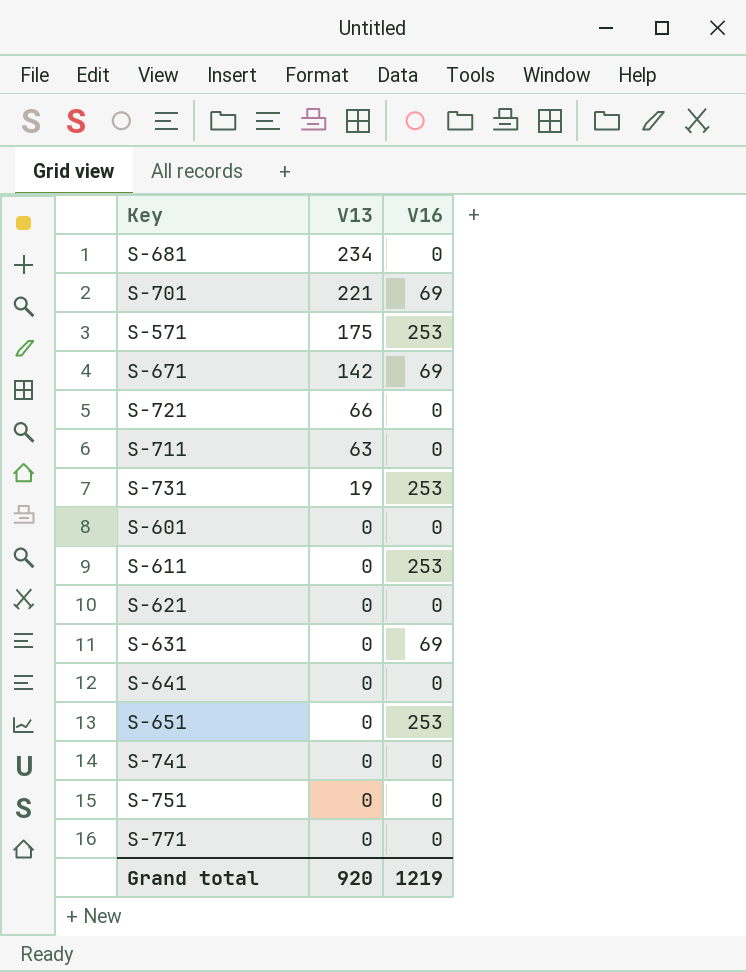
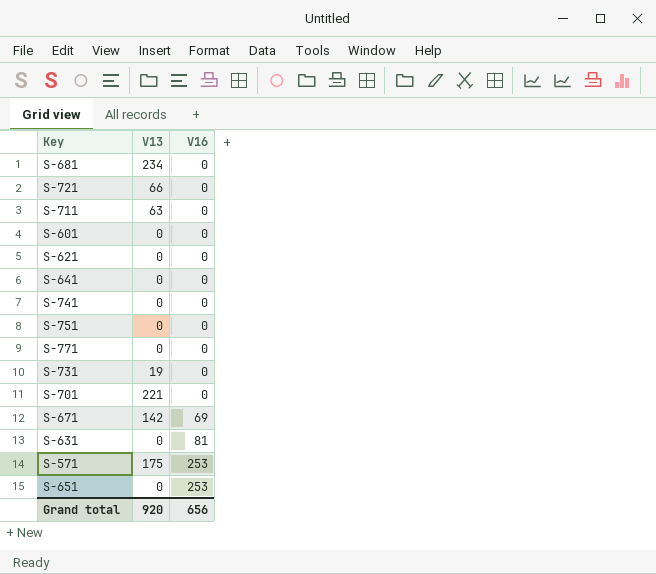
row order: V13 descending -> V16 ascending
row S-611: 0 | 253 -> none
S-731 | V16: 253 -> 0
S-701 | V16: 69 -> 0
S-631 | V16: 69 -> 81
Grand total | V16: 1219 -> 656

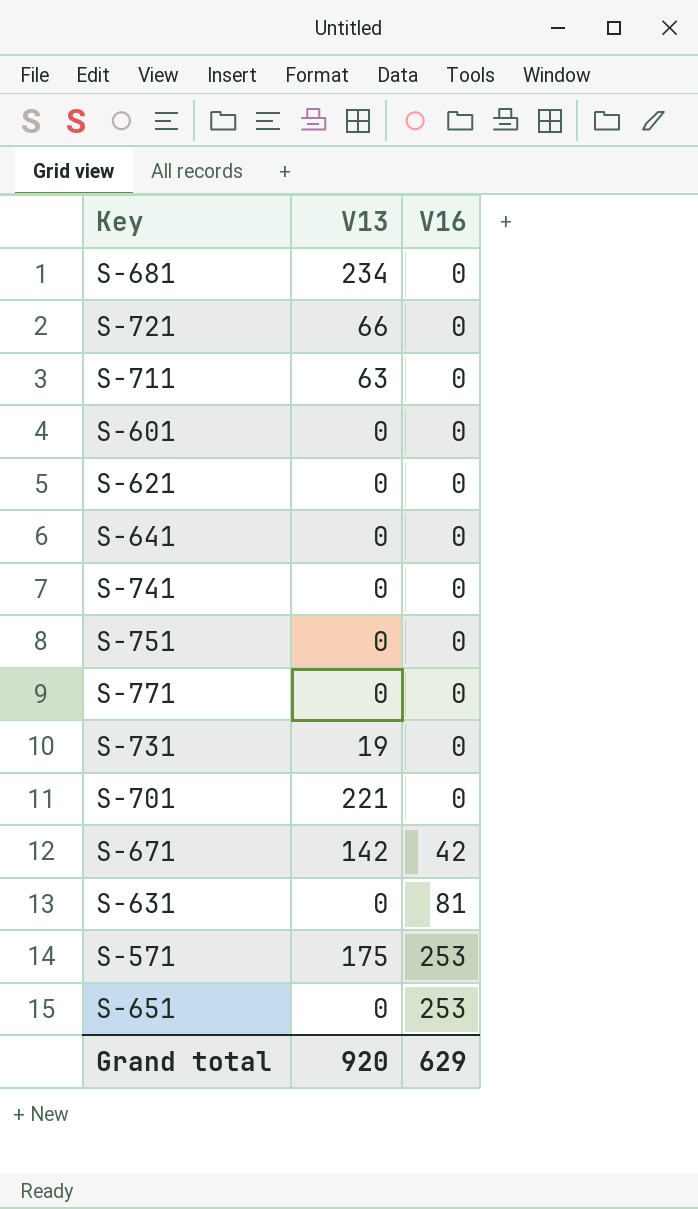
S-671 | V16: 69 -> 42
Grand total | V16: 656 -> 629

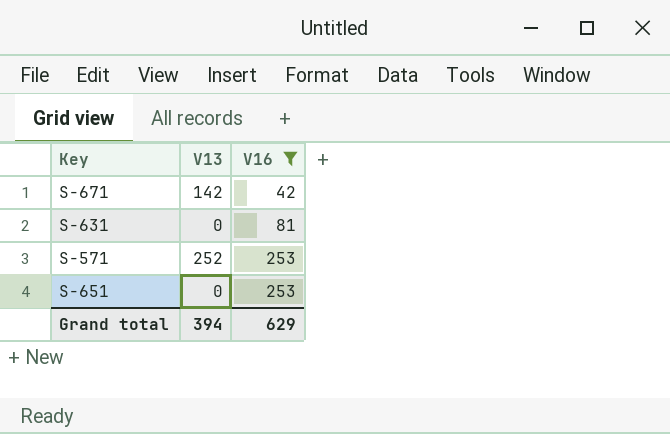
filter: none -> V16 != 0
S-571 | V13: 175 -> 252
Grand total | V13: 920 -> 394

